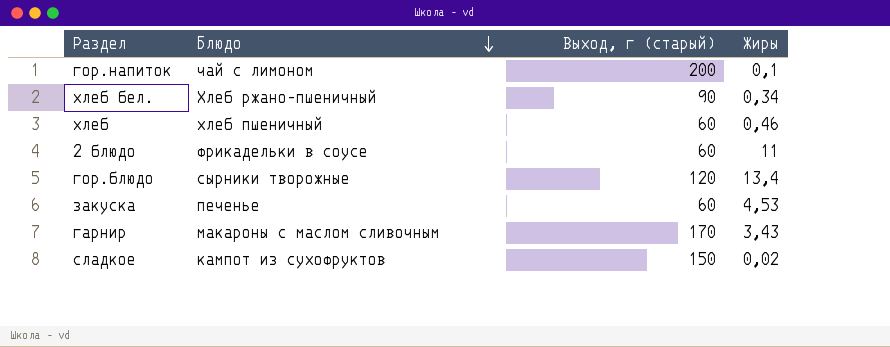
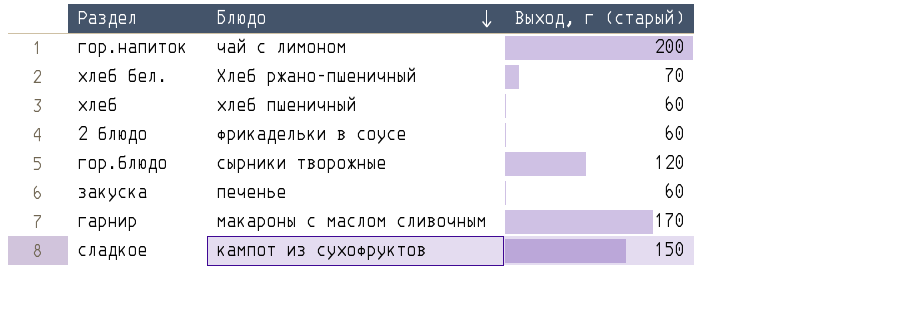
column Жиры | position: 4 -> none
хлеб бел. | Выход, г (старый): 90 -> 70

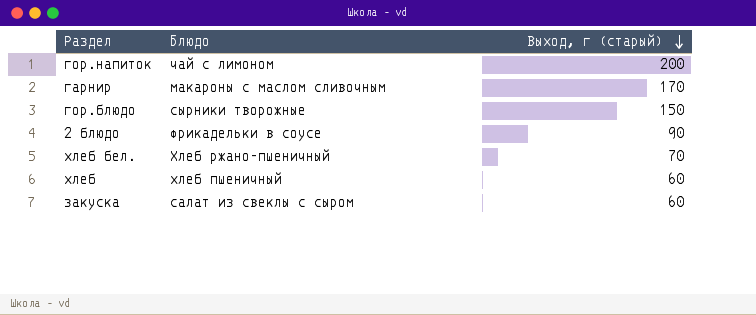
row order: Блюдо descending -> Выход, г (старый) descending
row сладкое: кампот из сухофруктов | 150 -> none
гор.блюдо | Выход, г (старый): 120 -> 150
2 блюдо | Выход, г (старый): 60 -> 90
закуска | Блюдо: печенье -> салат из свеклы с сыром

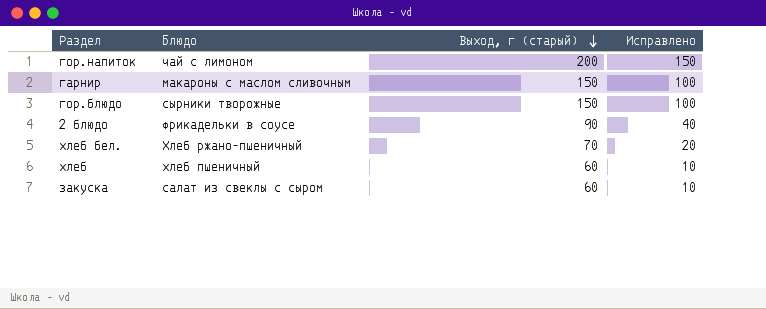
column Исправлено | formula: none -> [Выход, г (старый)] - 50
гарнир | Выход, г (старый): 170 -> 150

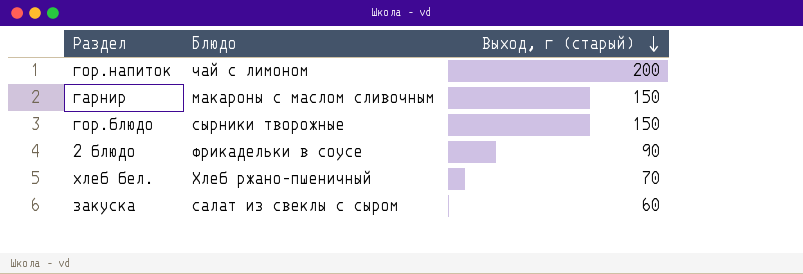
column Исправлено | formula: [Выход, г (старый)] - 50 -> none
row хлеб: хлеб пшеничный | 60 | 10 -> none

